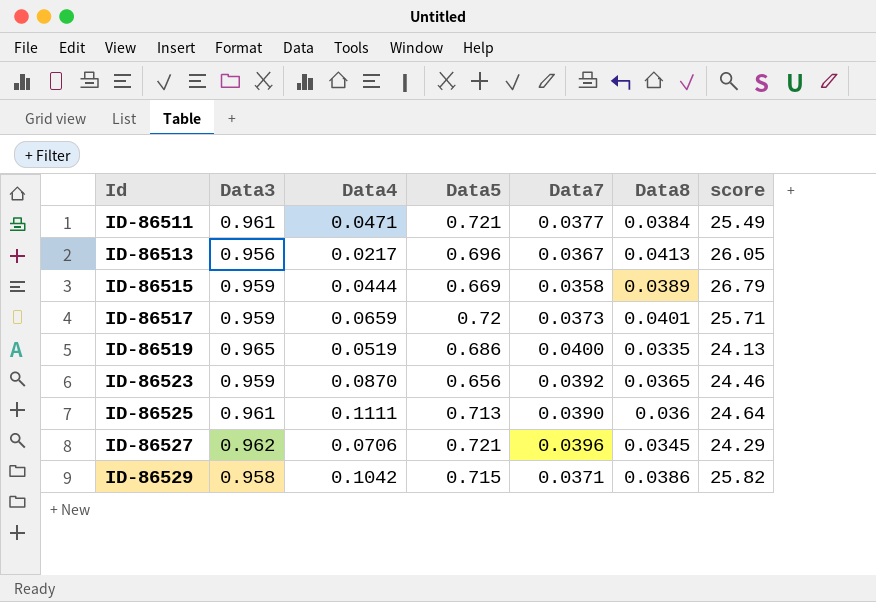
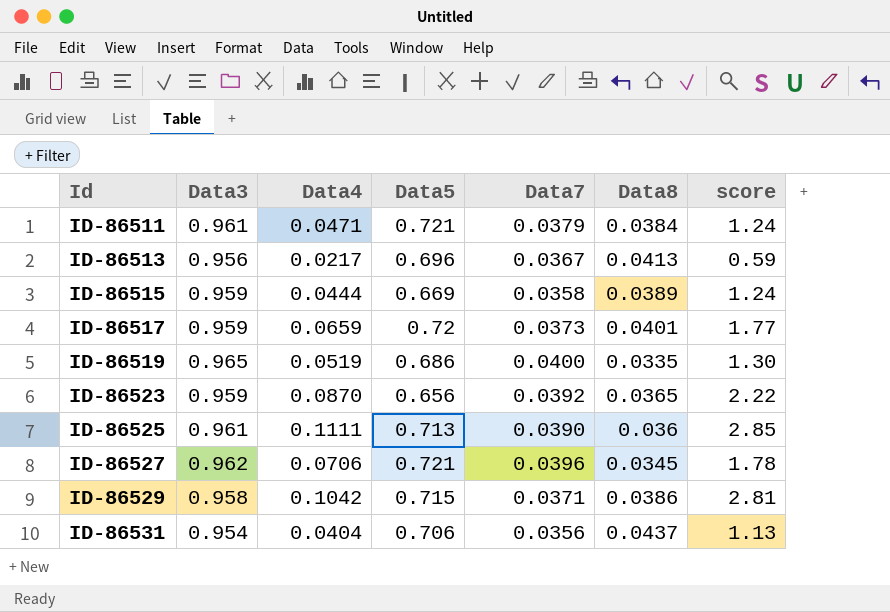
column score | formula: [Data3] / [Data7] -> [Data4] / [Data7]
ID-86511 | Data7: 0.0377 -> 0.0379
row ID-86531: none -> 0.954 | 0.0404 | 0.706 | 0.0356 | 0.0437 | 1.13

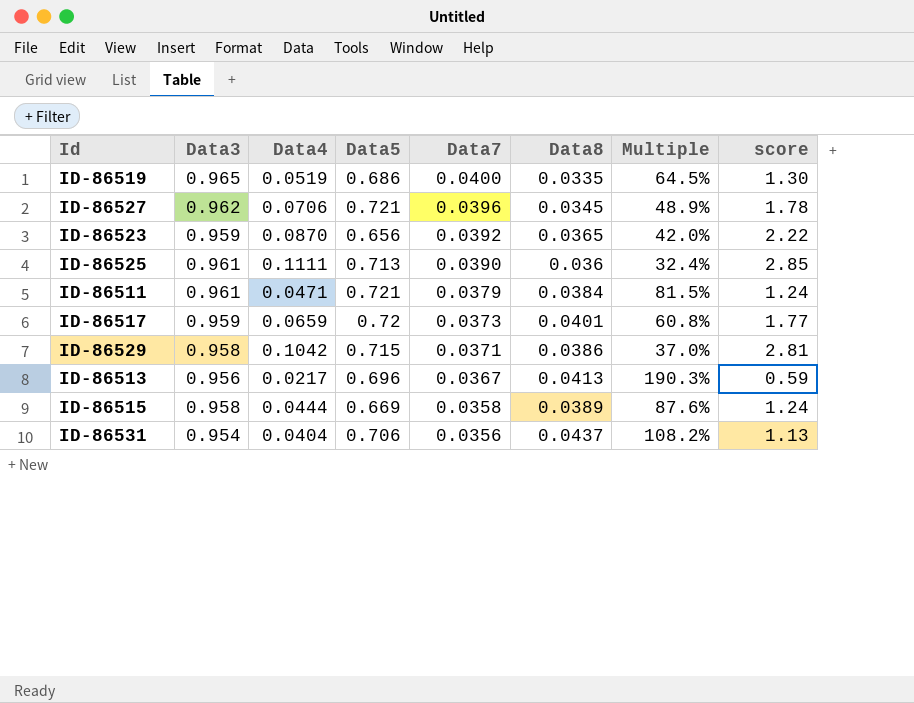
row order: Id ascending -> Data7 descending
column Multiple | formula: none -> [Data8] / [Data4]
ID-86515 | Data3: 0.959 -> 0.958

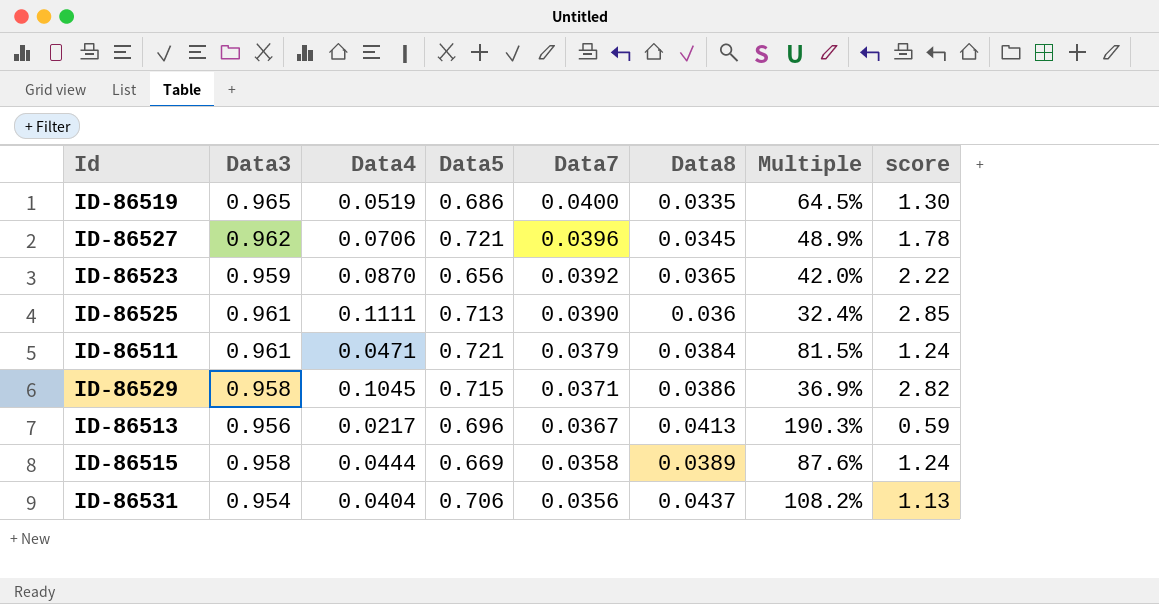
row ID-86517: 0.959 | 0.0659 | 0.72 | 0.0373 | 0.0401 | 60.8% | 1.77 -> none
ID-86529 | Data4: 0.1042 -> 0.1045
ID-86529 | Multiple: 37.0% -> 36.9%
ID-86529 | score: 2.81 -> 2.82

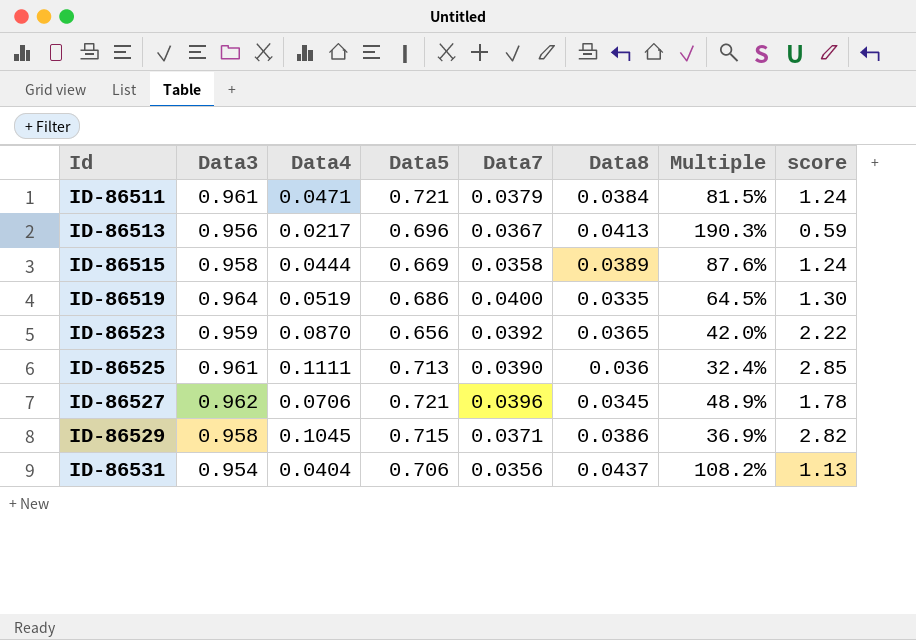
row order: Data7 descending -> Id ascending
ID-86519 | Data3: 0.965 -> 0.964

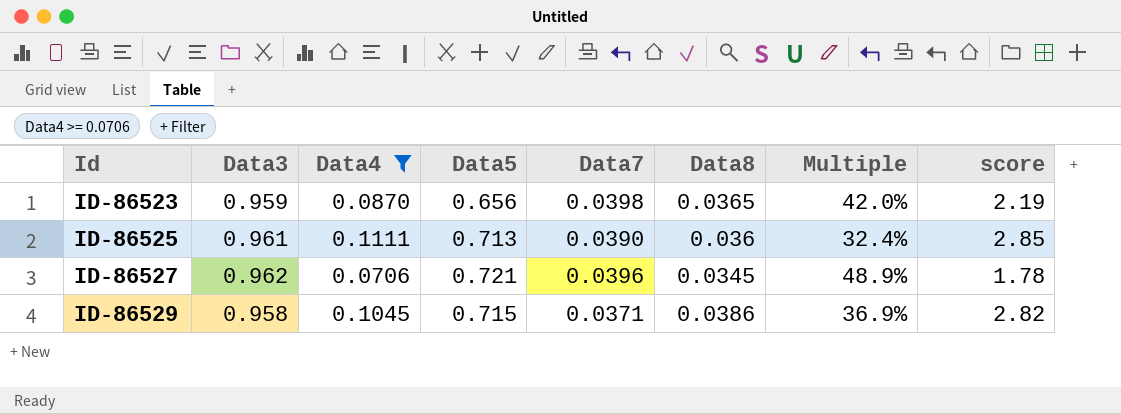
filter: none -> Data4 >= 0.0706
ID-86523 | Data7: 0.0392 -> 0.0398
ID-86523 | score: 2.22 -> 2.19

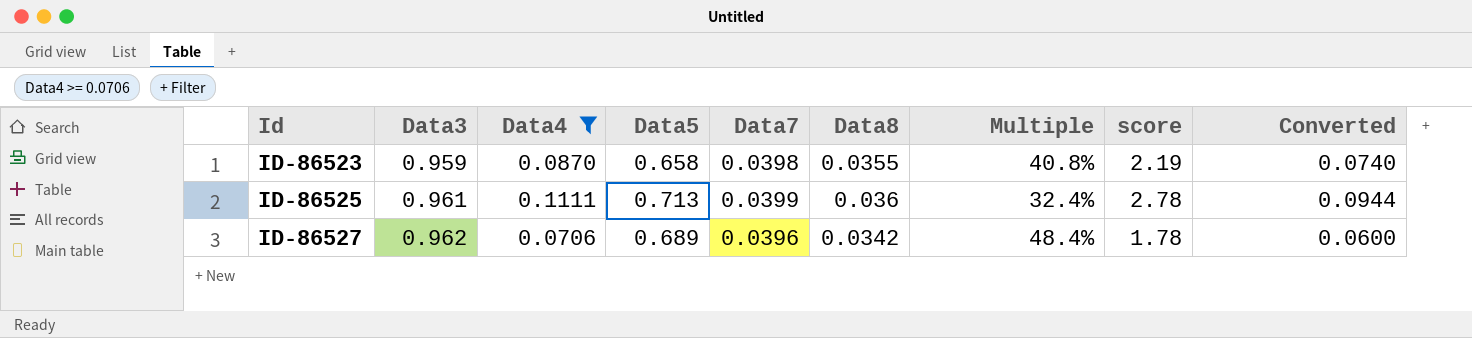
column Converted | formula: none -> [Data4] * 0.85
row ID-86529: 0.958 | 0.1045 | 0.715 | 0.0371 | 0.0386 | 36.9% | 2.82 -> none
ID-86523 | Data5: 0.656 -> 0.658
ID-86523 | Data8: 0.0365 -> 0.0355
ID-86523 | Multiple: 42.0% -> 40.8%
ID-86525 | Data7: 0.0390 -> 0.0399
ID-86525 | score: 2.85 -> 2.78
ID-86527 | Data5: 0.721 -> 0.689
ID-86527 | Data8: 0.0345 -> 0.0342
ID-86527 | Multiple: 48.9% -> 48.4%

